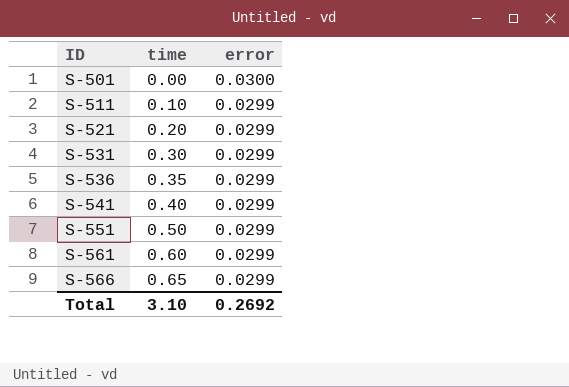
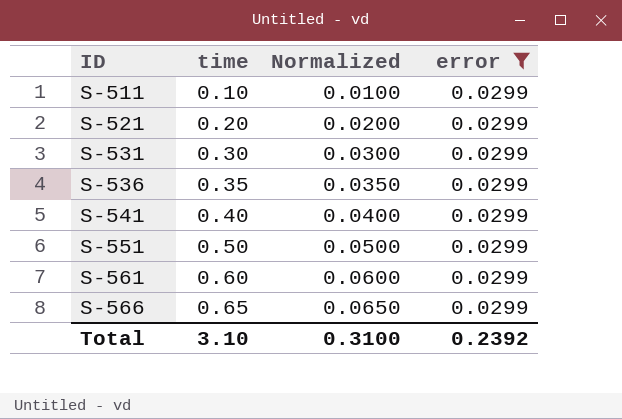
filter: none -> error = 0.0299
column Normalized | formula: none -> [time] * 0.1
Total | error: 0.2692 -> 0.2392

